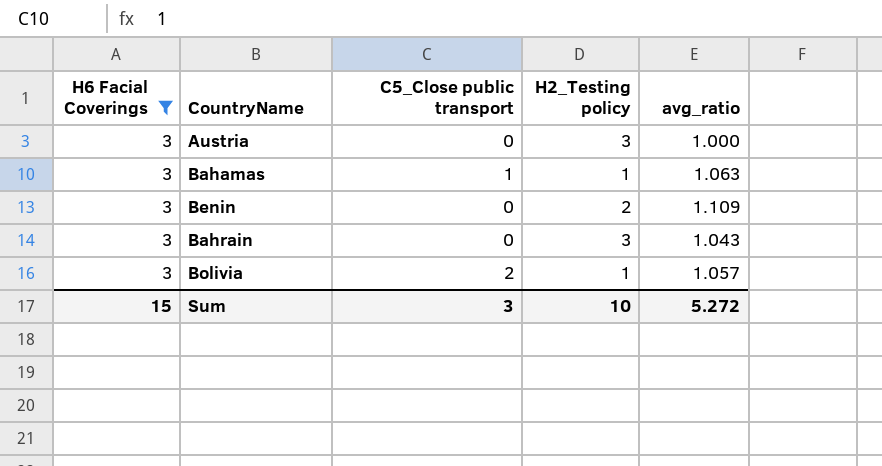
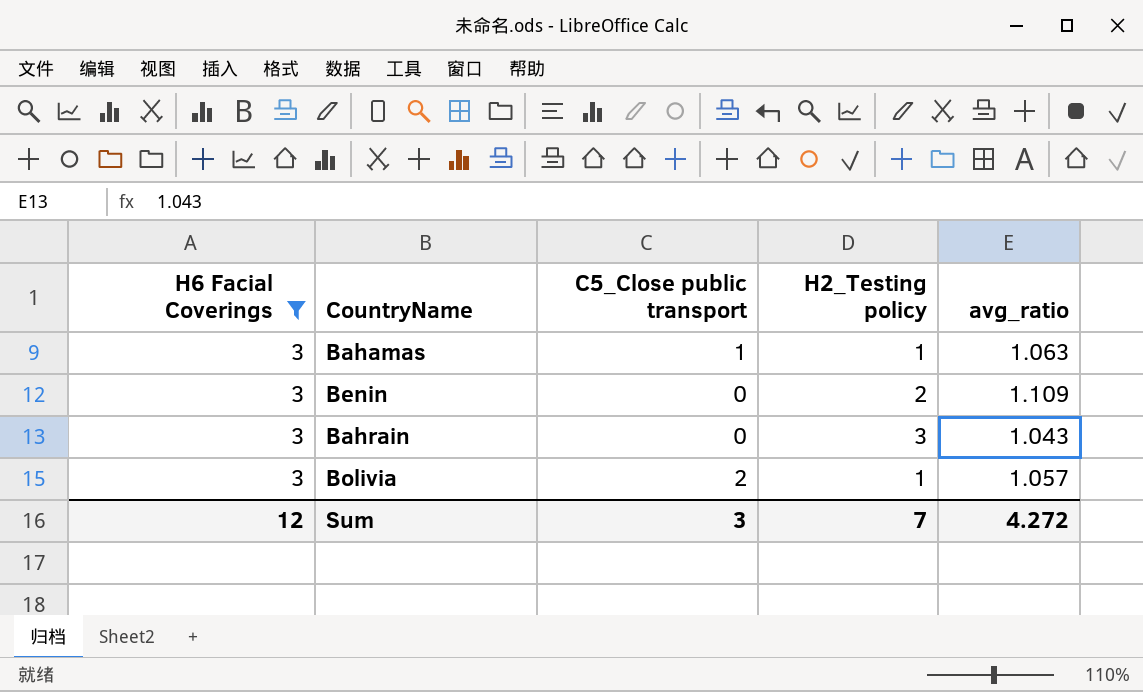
row Austria: 3 | 0 | 3 | 1.000 -> none
Sum | H6 Facial Coverings: 15 -> 12
Sum | H2_Testing policy: 10 -> 7
Sum | avg_ratio: 5.272 -> 4.272

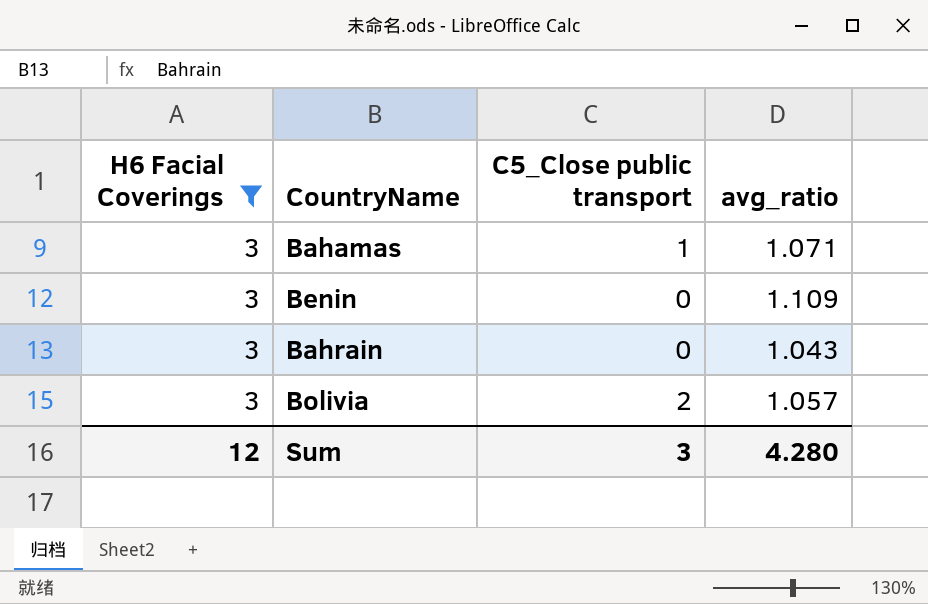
column H2_Testing policy | position: 4 -> none
Bahamas | avg_ratio: 1.063 -> 1.071
Sum | avg_ratio: 4.272 -> 4.280

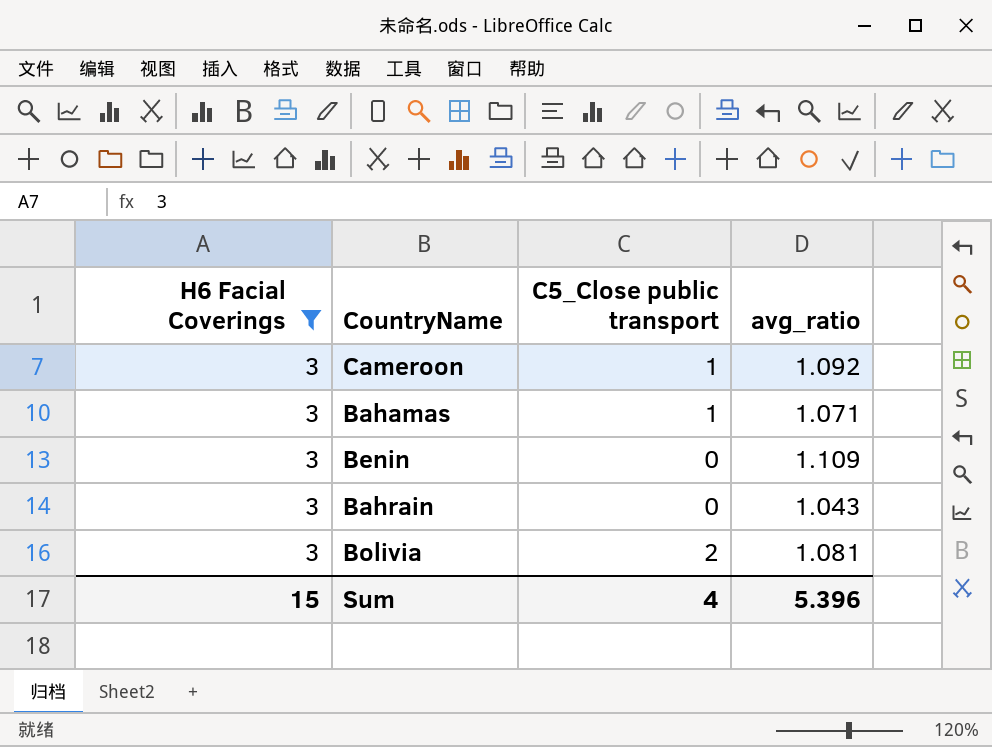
row Cameroon: none -> 3 | 1 | 1.092
Bolivia | avg_ratio: 1.057 -> 1.081
Sum | H6 Facial Coverings: 12 -> 15
Sum | C5_Close public transport: 3 -> 4
Sum | avg_ratio: 4.280 -> 5.396

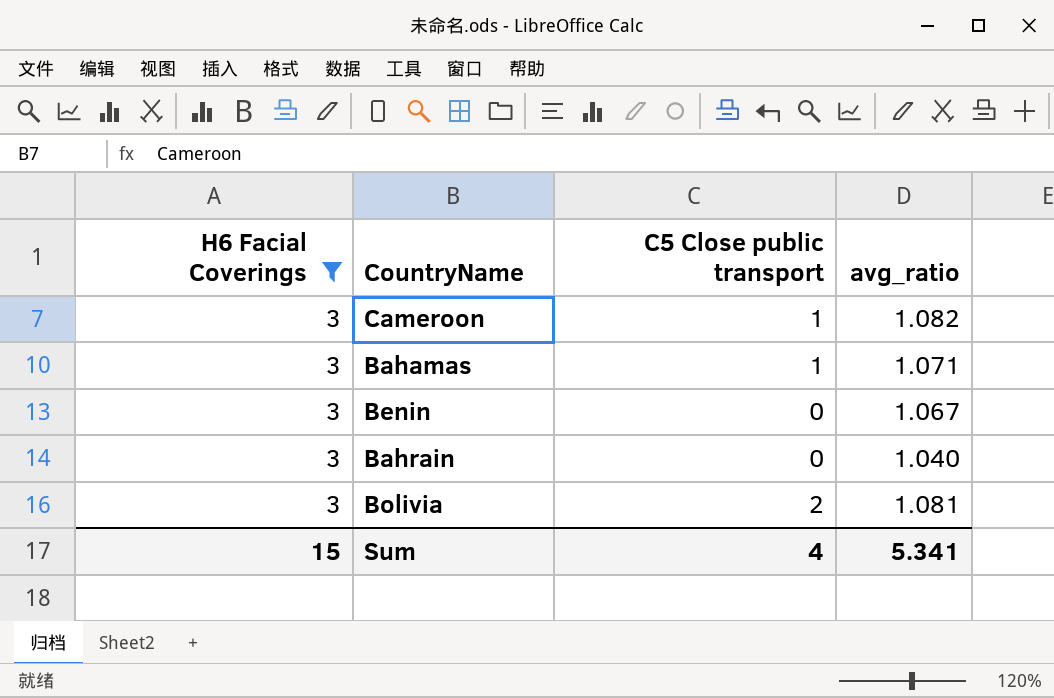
column name: C5_Close public transport -> C5 Close public transport
Cameroon | avg_ratio: 1.092 -> 1.082
Benin | avg_ratio: 1.109 -> 1.067
Bahrain | avg_ratio: 1.043 -> 1.040
Sum | avg_ratio: 5.396 -> 5.341

